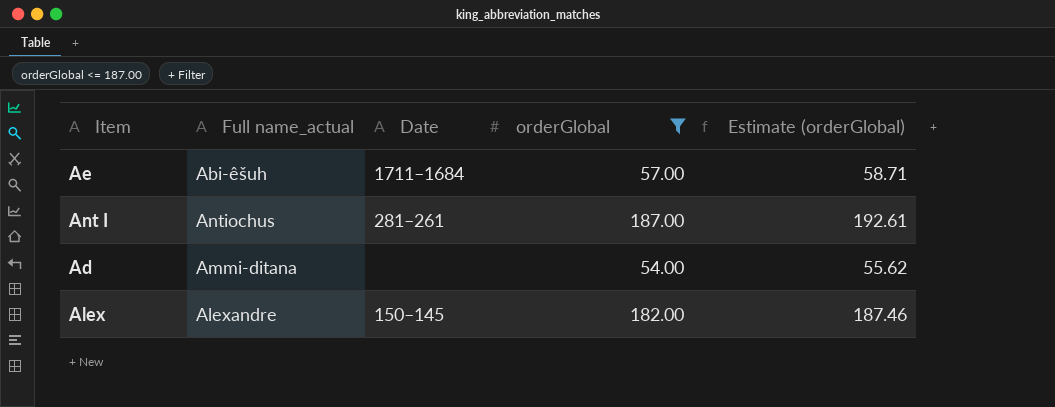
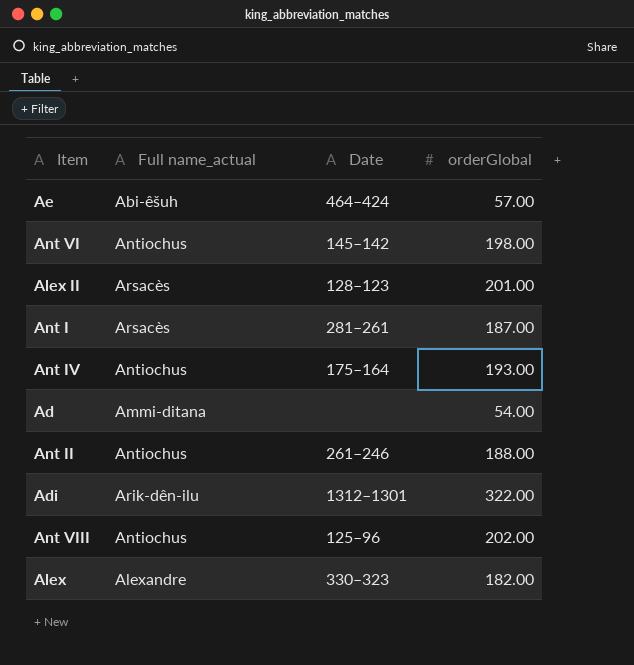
filter: orderGlobal <= 187.00 -> none
column Estimate (orderGlobal) | formula: [orderGlobal] * 1.03 -> none
Ae | Date: 1711–1684 -> 464–424
Ant I | Full name_actual: Antiochus -> Arsacès
Alex | Date: 150–145 -> 330–323

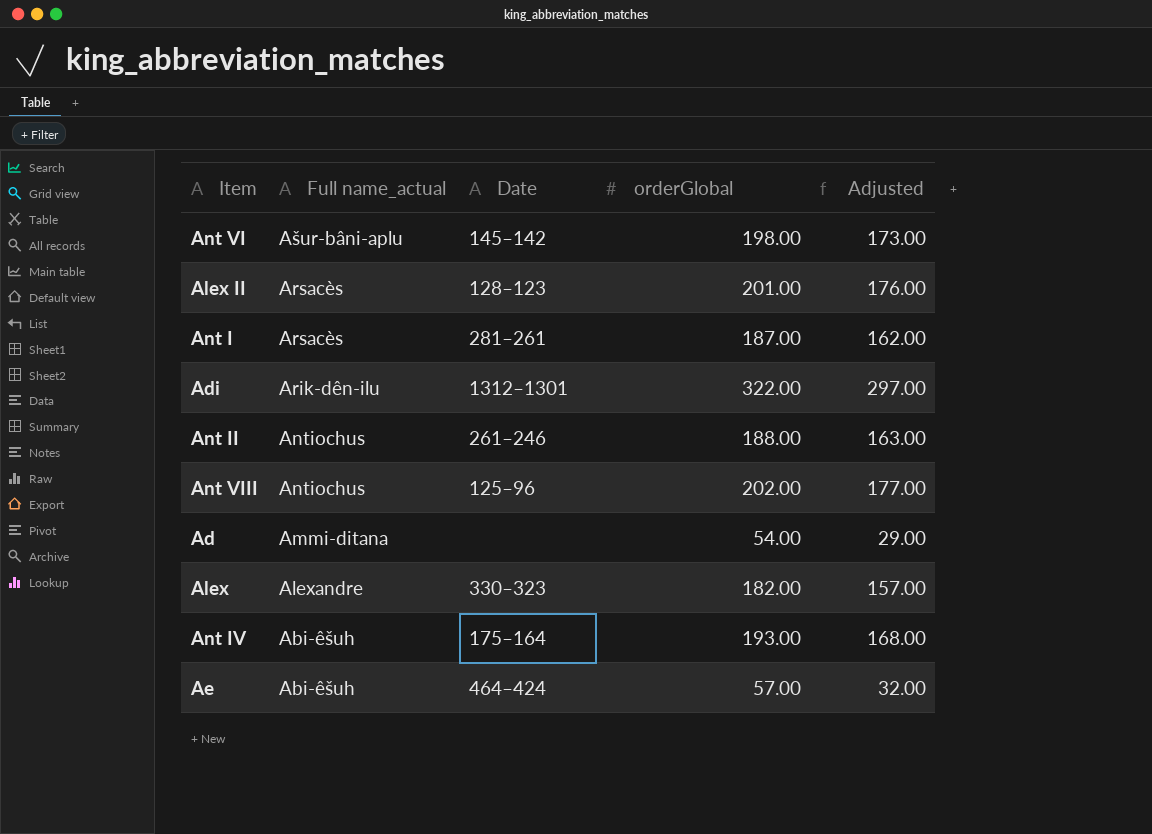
row order: none -> Full name_actual descending
column Adjusted | formula: none -> [orderGlobal] - 25
Ant VI | Full name_actual: Antiochus -> Ašur-bâni-aplu
Ant IV | Full name_actual: Antiochus -> Abi-êšuh

